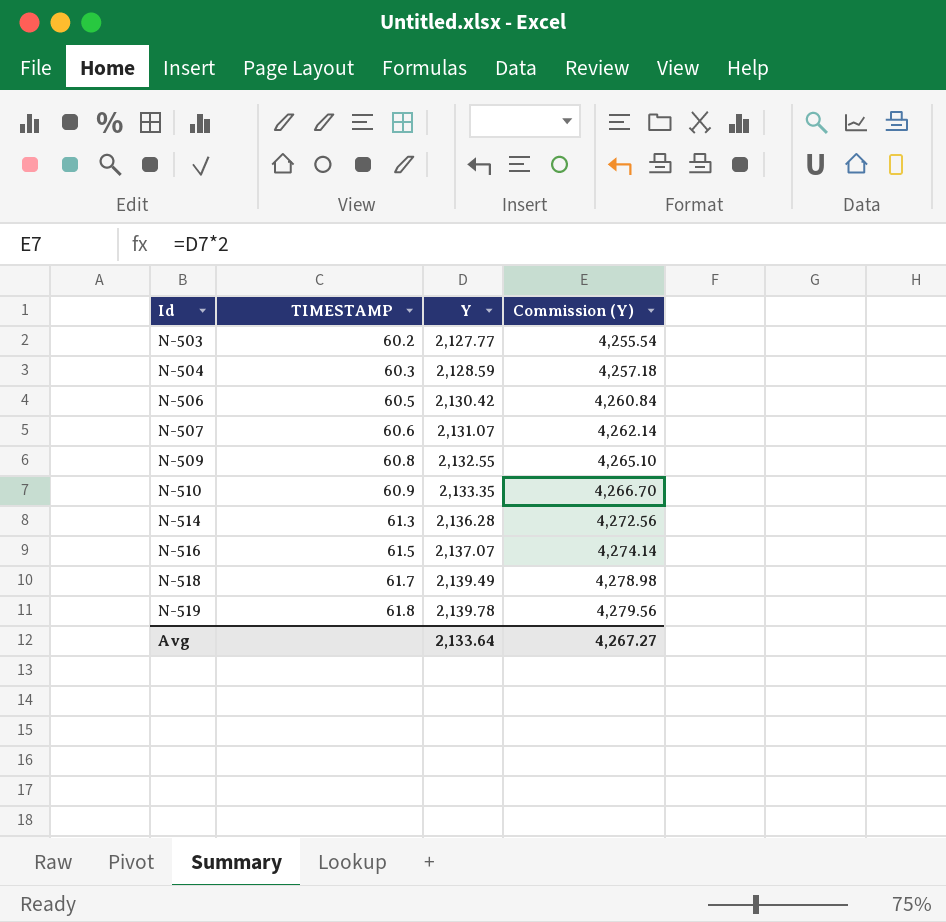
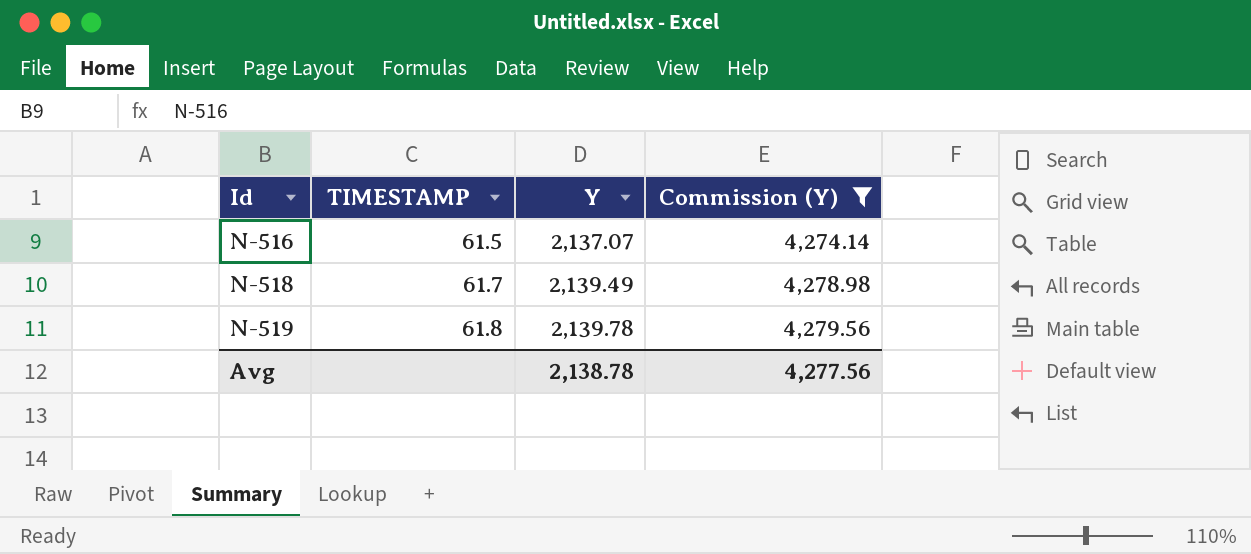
filter: none -> Commission (Y) >= 4,274.14
Avg | Y: 2,133.64 -> 2,138.78
Avg | Commission (Y): 4,267.27 -> 4,277.56

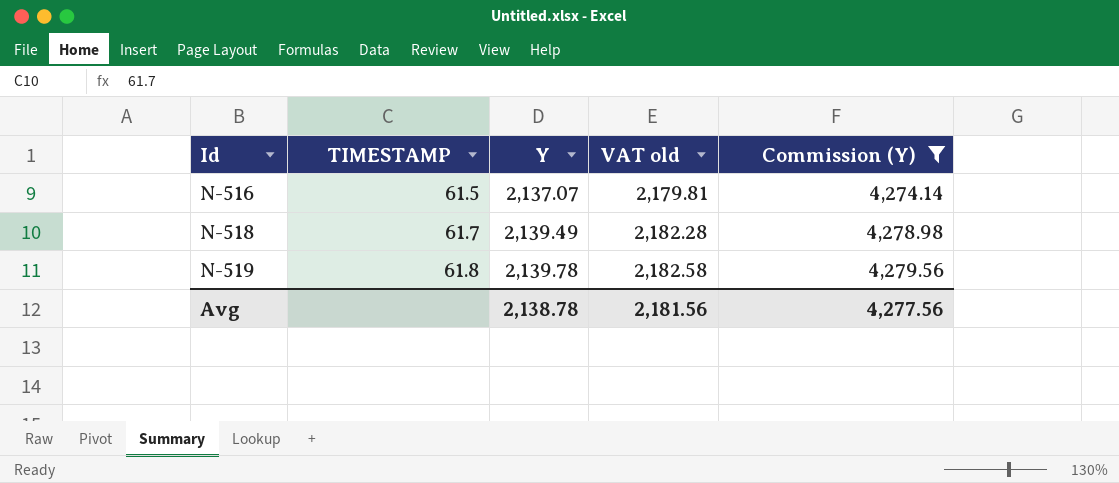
column VAT old | formula: none -> [Y] * 1.02

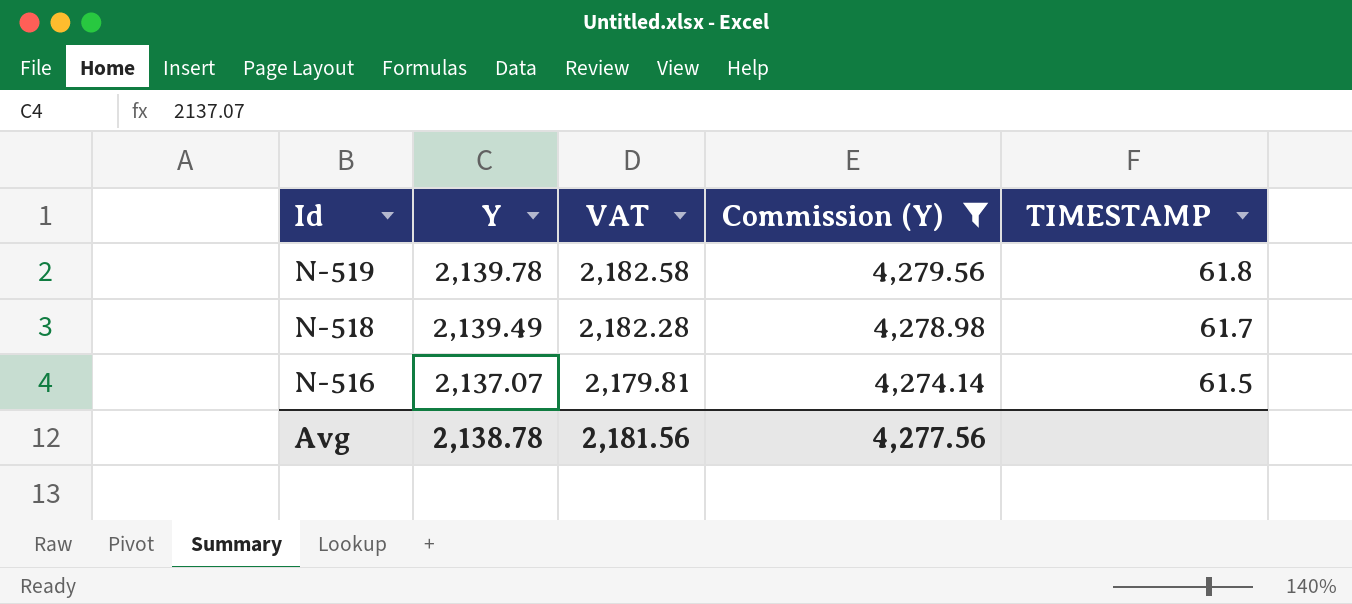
row order: Id ascending -> Id descending
column name: VAT old -> VAT
column TIMESTAMP | position: 2 -> 5

